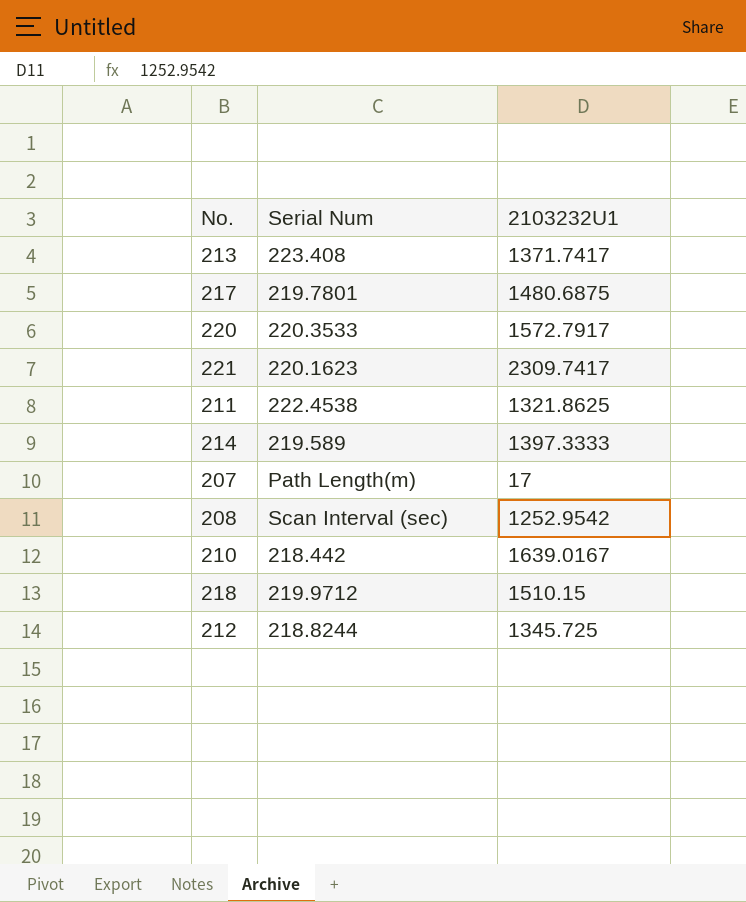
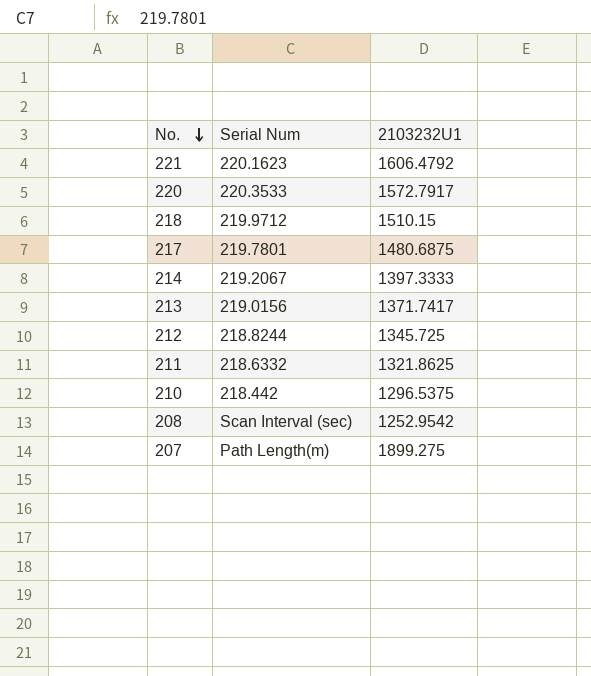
row order: none -> No. descending
221 | 2103232U1: 2309.7417 -> 1606.4792
214 | Serial Num: 219.589 -> 219.2067
213 | Serial Num: 223.408 -> 219.0156
211 | Serial Num: 222.4538 -> 218.6332
210 | 2103232U1: 1639.0167 -> 1296.5375
207 | 2103232U1: 17 -> 1899.275

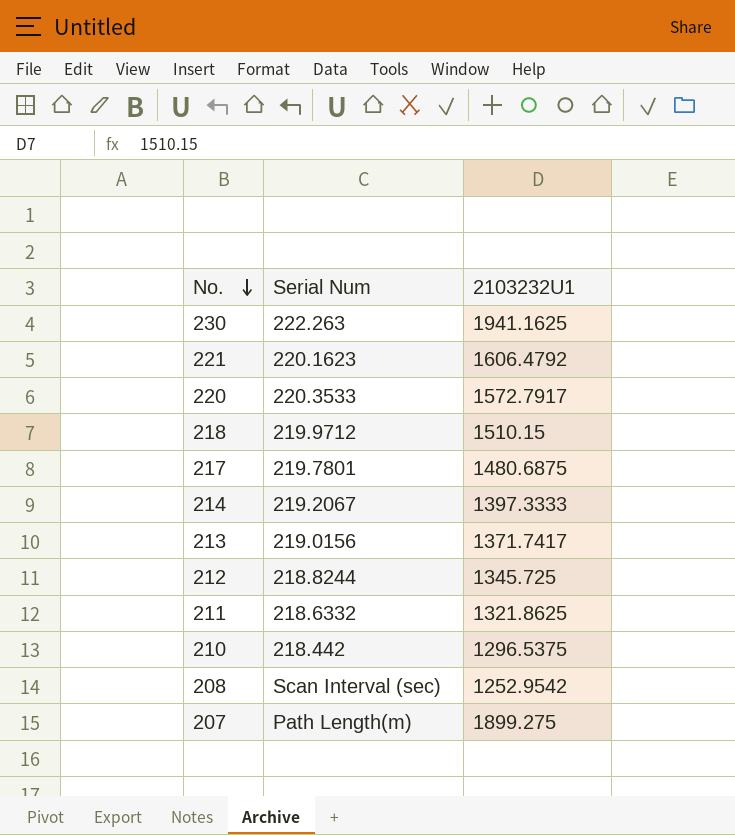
row 230: none -> 222.263 | 1941.1625

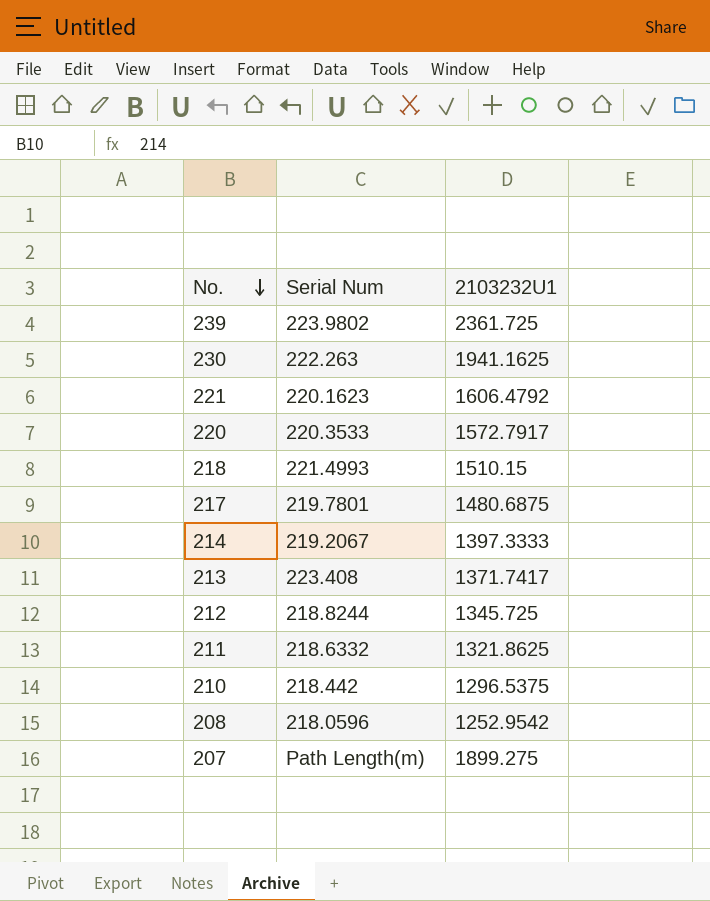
row 239: none -> 223.9802 | 2361.725
218 | Serial Num: 219.9712 -> 221.4993
213 | Serial Num: 219.0156 -> 223.408
208 | Serial Num: Scan Interval (sec) -> 218.0596

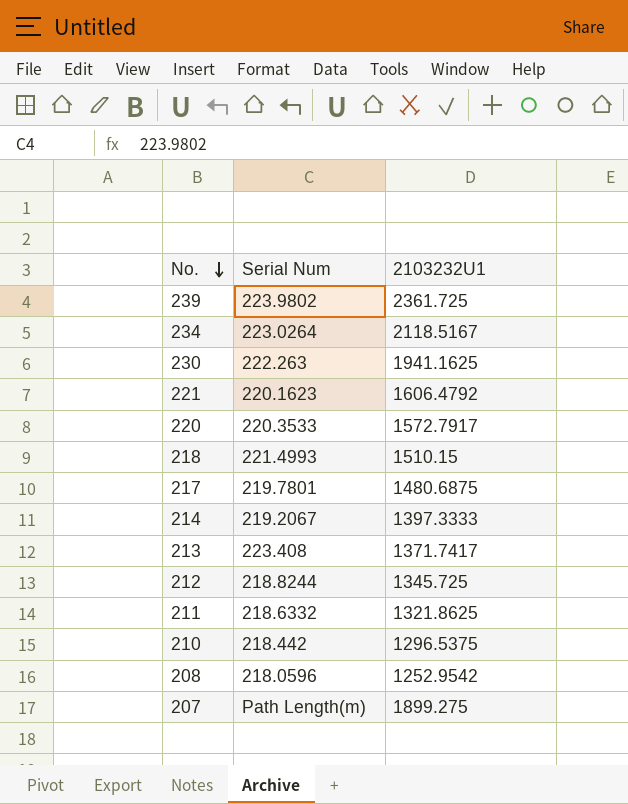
row 234: none -> 223.0264 | 2118.5167

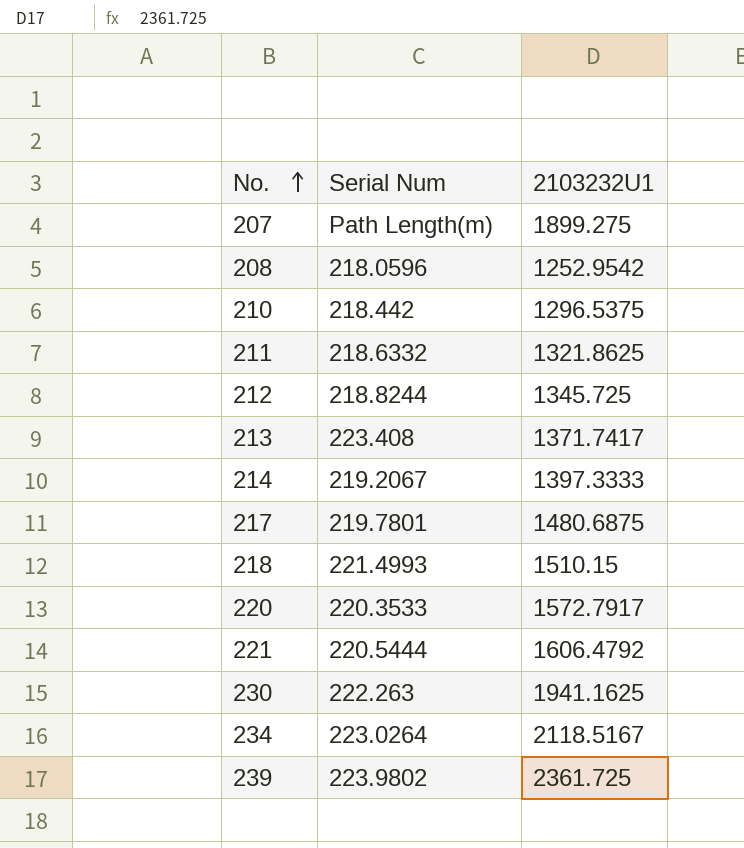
row order: No. descending -> No. ascending
221 | Serial Num: 220.1623 -> 220.5444

